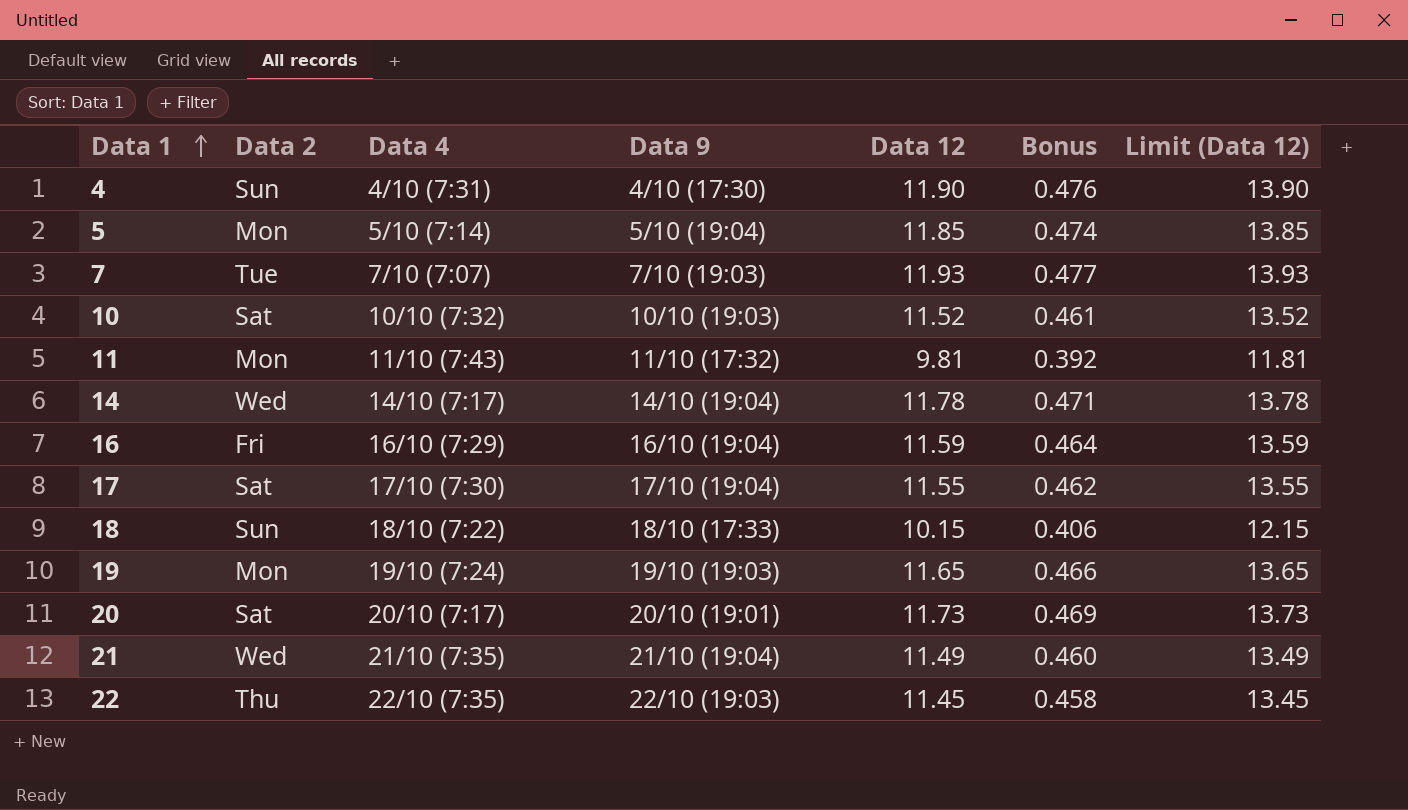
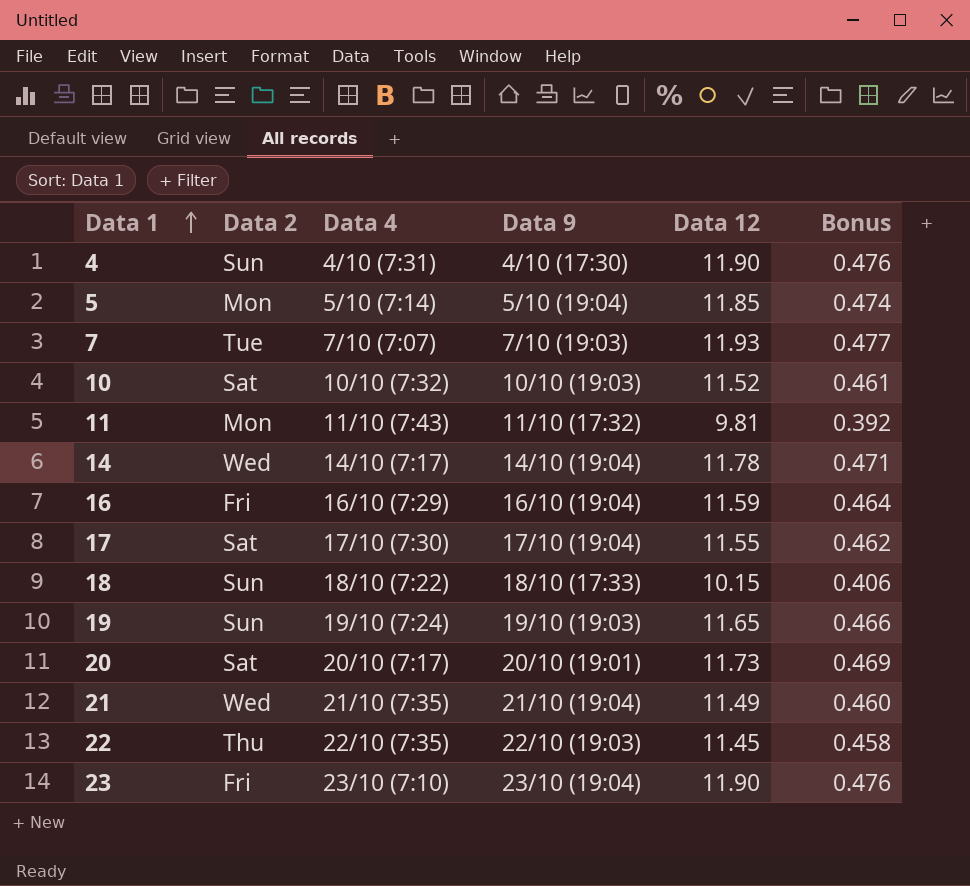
column Limit (Data 12) | formula: [Data 12] + 2 -> none
19 | Data 2: Mon -> Sun
row 23: none -> Fri | 23/10 (7:10) | 23/10 (19:04) | 11.90 | 0.476

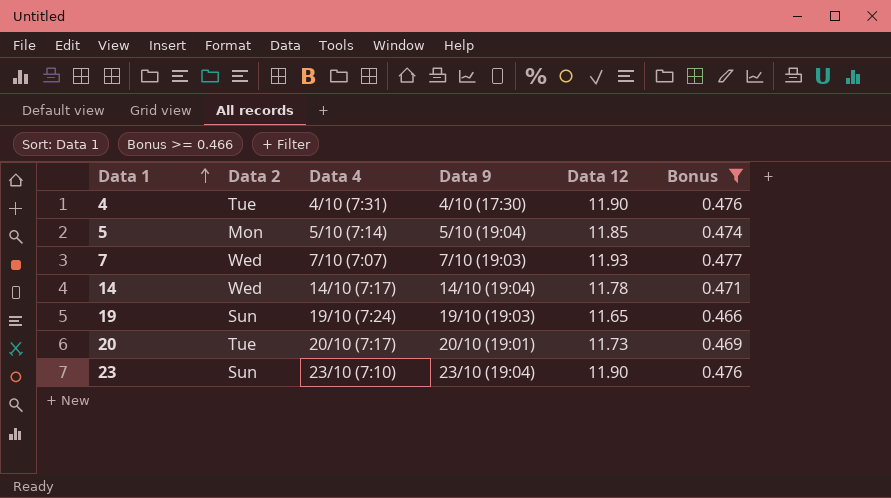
filter: none -> Bonus >= 0.466
4 | Data 2: Sun -> Tue
7 | Data 2: Tue -> Wed
20 | Data 2: Sat -> Tue
23 | Data 2: Fri -> Sun

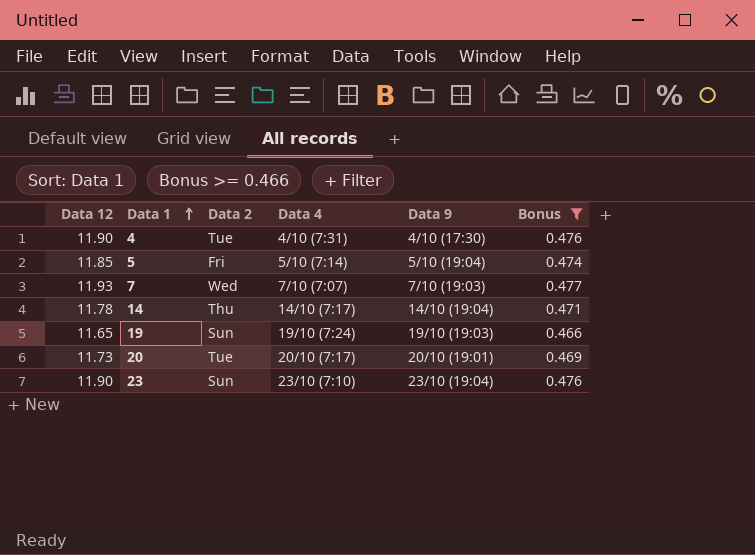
column Data 12 | position: 5 -> 1
5 | Data 2: Mon -> Fri
14 | Data 2: Wed -> Thu

